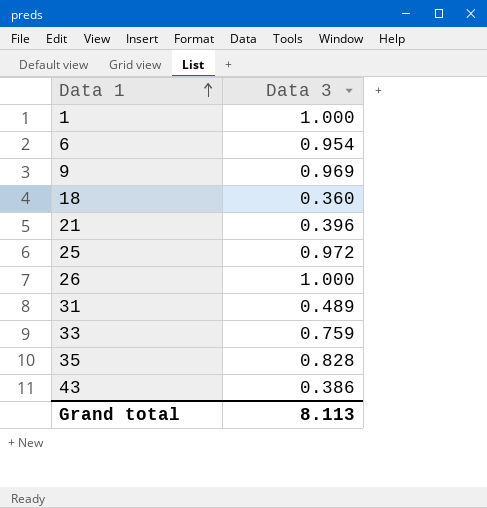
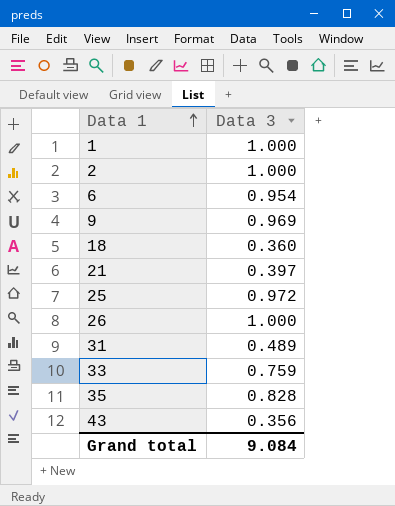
row 2: none -> 1.000
21 | Data 3: 0.396 -> 0.397
43 | Data 3: 0.386 -> 0.356
Grand total | Data 3: 8.113 -> 9.084

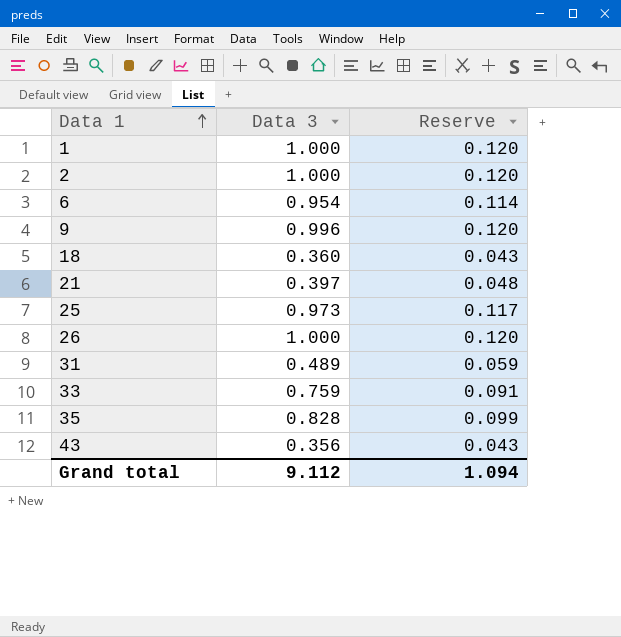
column Reserve | formula: none -> [Data 3] * 0.12
9 | Data 3: 0.969 -> 0.996
25 | Data 3: 0.972 -> 0.973
Grand total | Data 3: 9.084 -> 9.112

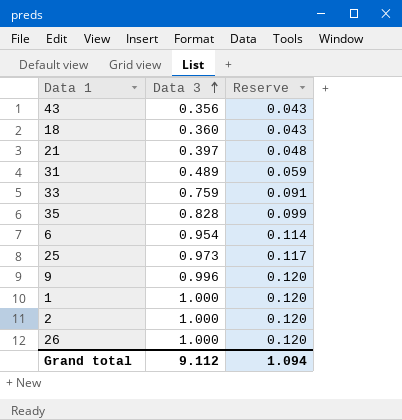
row order: Data 1 ascending -> Data 3 ascending

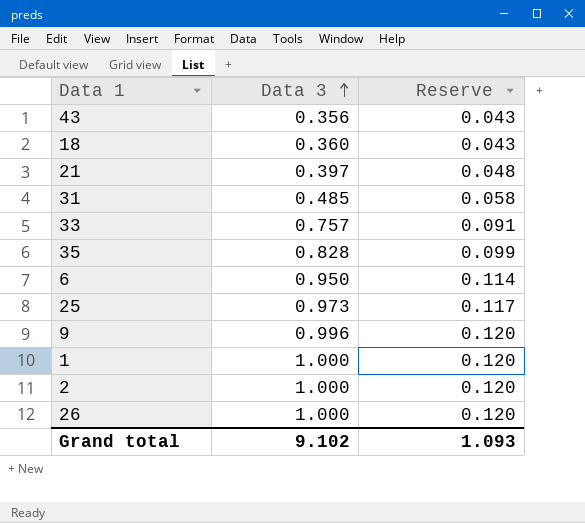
31 | Data 3: 0.489 -> 0.485
31 | Reserve: 0.059 -> 0.058
33 | Data 3: 0.759 -> 0.757
6 | Data 3: 0.954 -> 0.950
Grand total | Data 3: 9.112 -> 9.102
Grand total | Reserve: 1.094 -> 1.093

